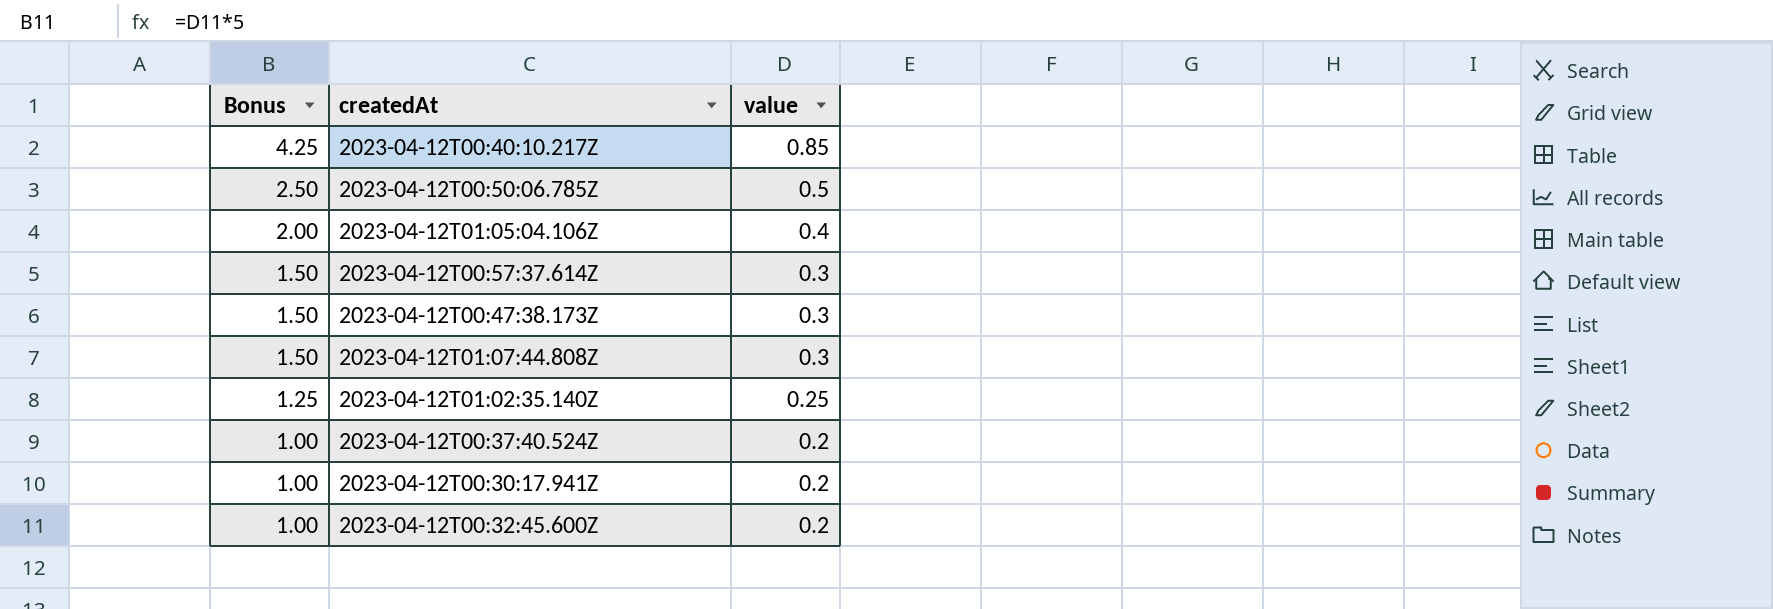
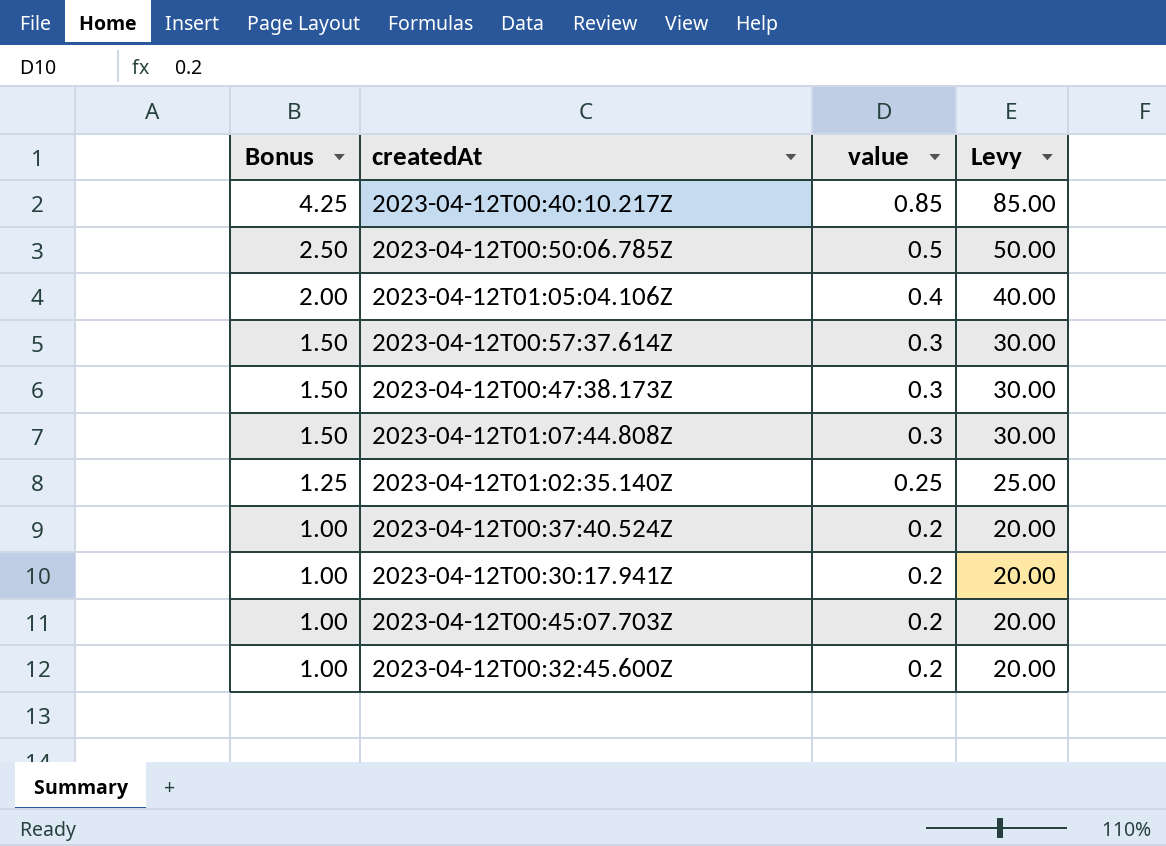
column Levy | formula: none -> [value] * 100
row 2023-04-12T00:45:07.703Z: none -> 1.00 | 0.2 | 20.00

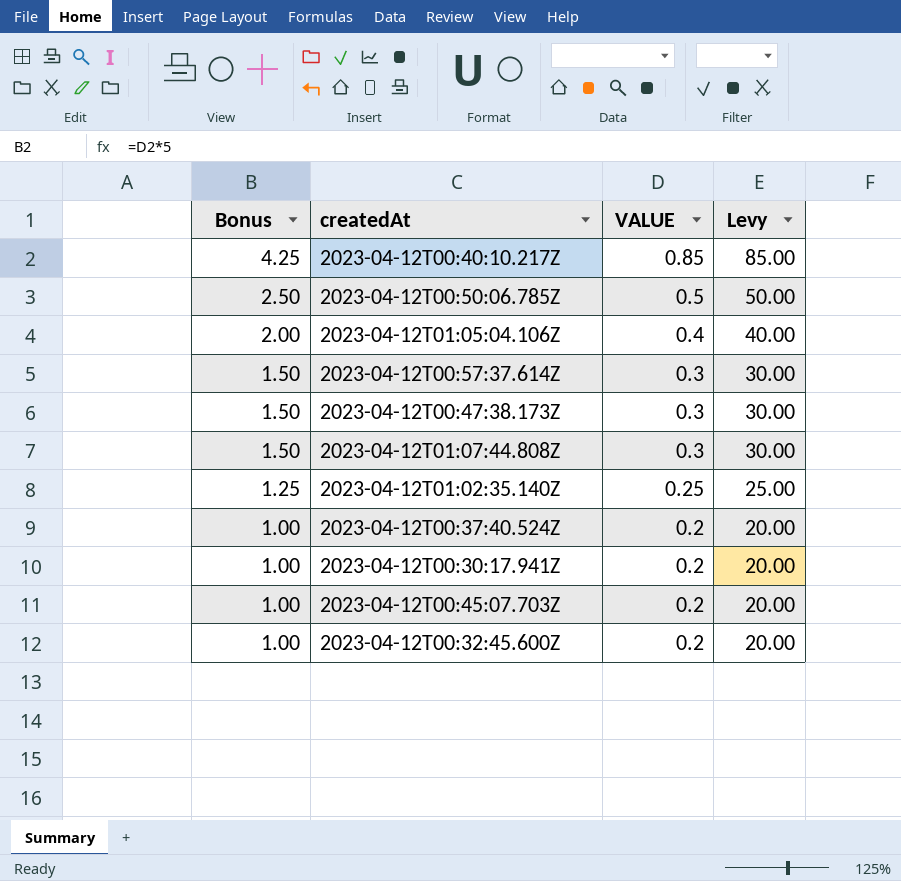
column name: value -> VALUE

